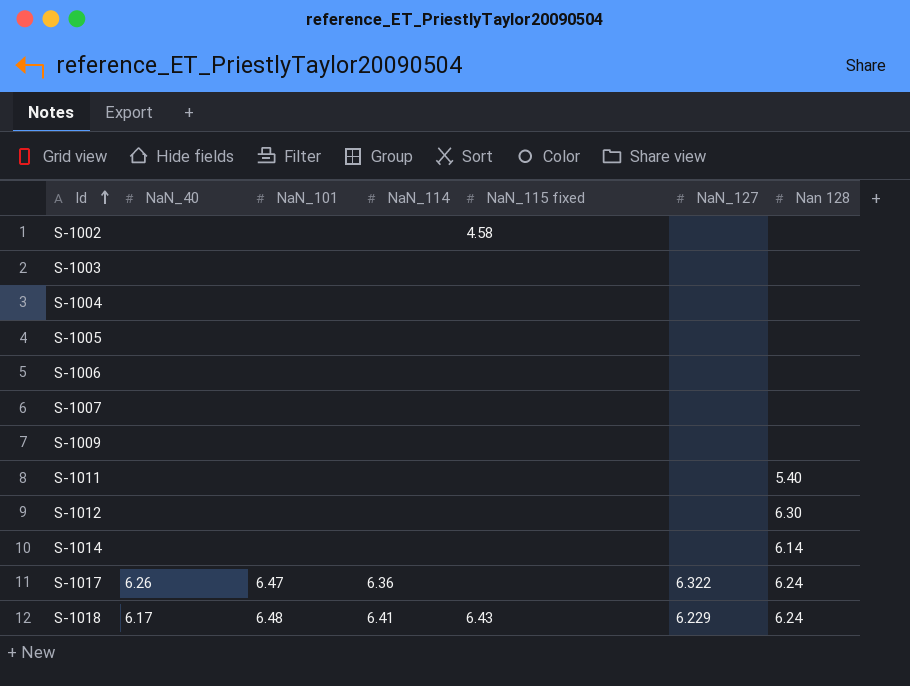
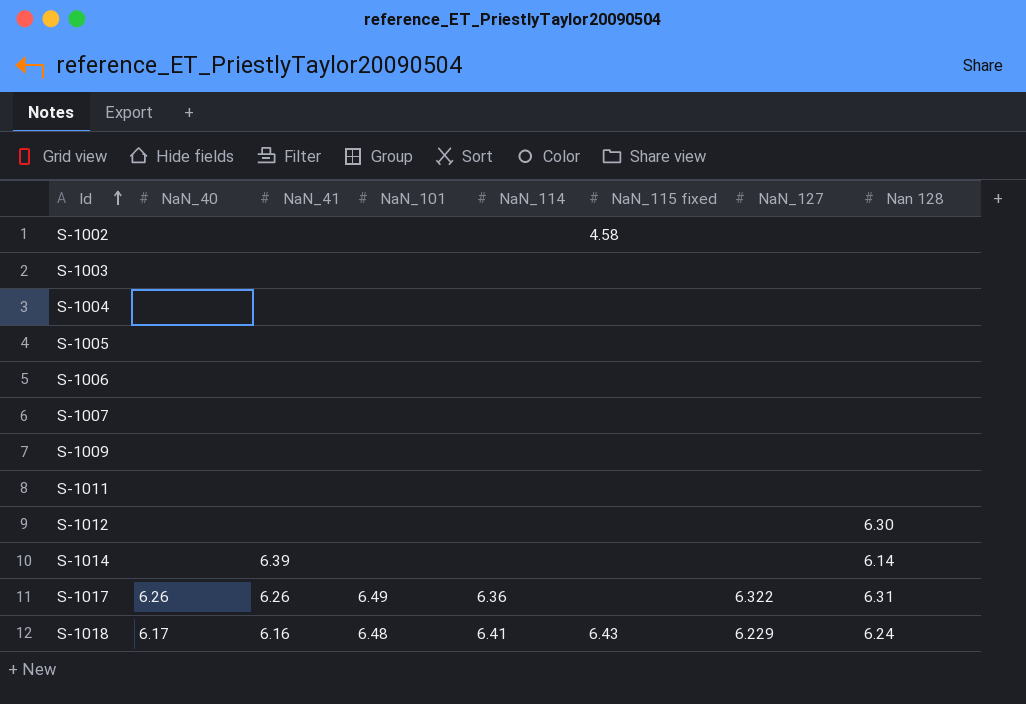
column NaN_41 | position: none -> 3
S-1011 | Nan 128: 5.40 -> none
S-1017 | NaN_101: 6.47 -> 6.49
S-1017 | Nan 128: 6.24 -> 6.31

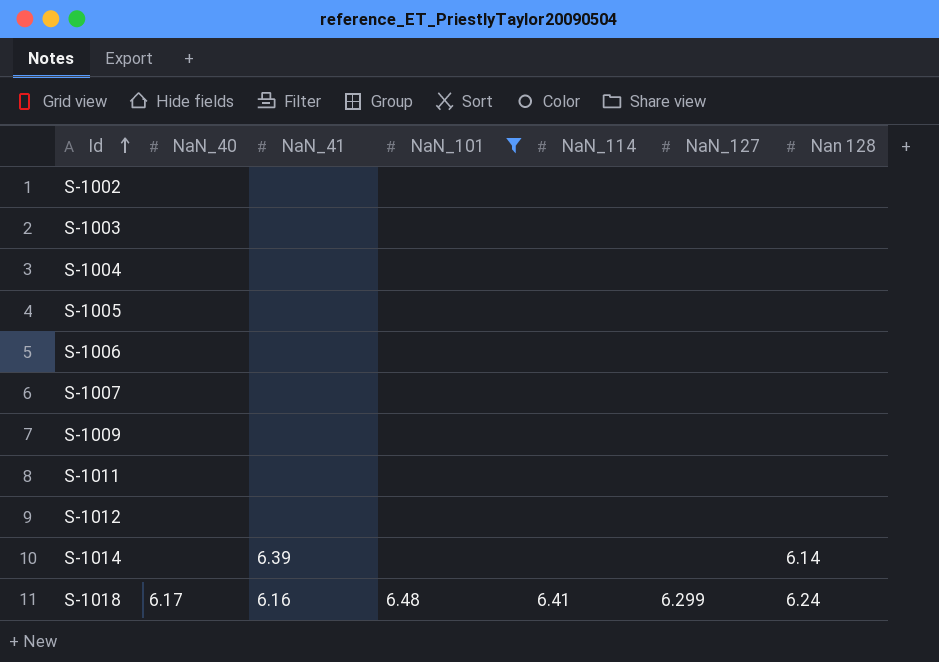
filter: none -> NaN_101 != 6.49
column NaN_115 fixed | position: 6 -> none
S-1012 | Nan 128: 6.30 -> none
S-1018 | NaN_127: 6.229 -> 6.299

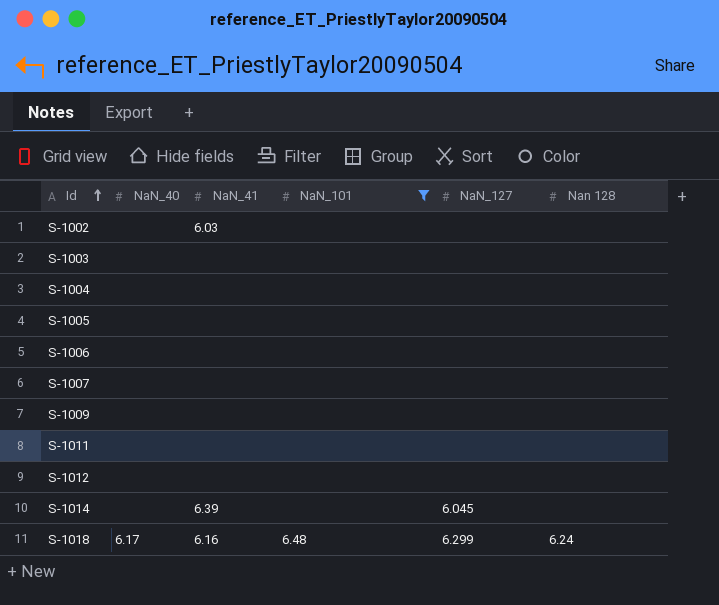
column NaN_114 | position: 5 -> none
S-1002 | NaN_41: none -> 6.03
S-1014 | NaN_127: none -> 6.045
S-1014 | Nan 128: 6.14 -> none

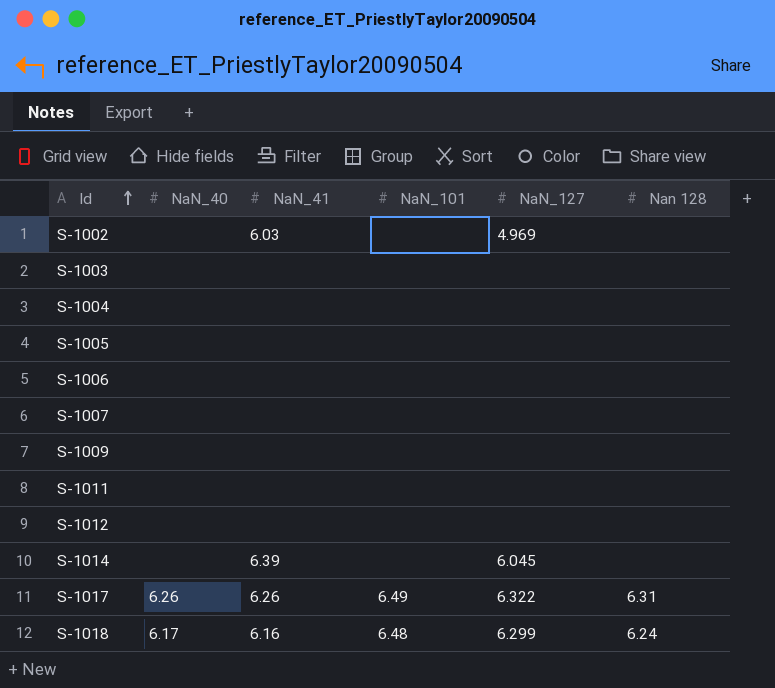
filter: NaN_101 != 6.49 -> none
S-1002 | NaN_127: none -> 4.969

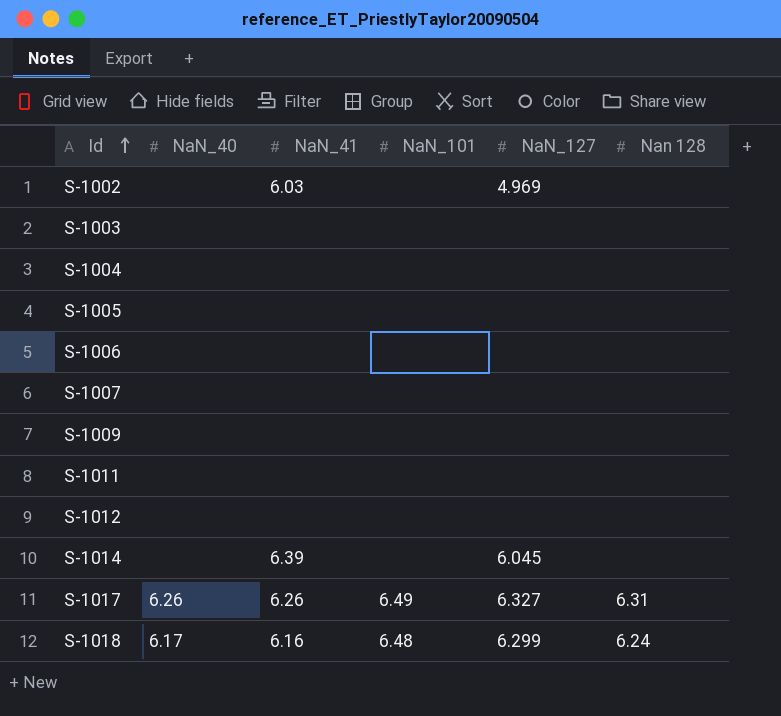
S-1017 | NaN_127: 6.322 -> 6.327

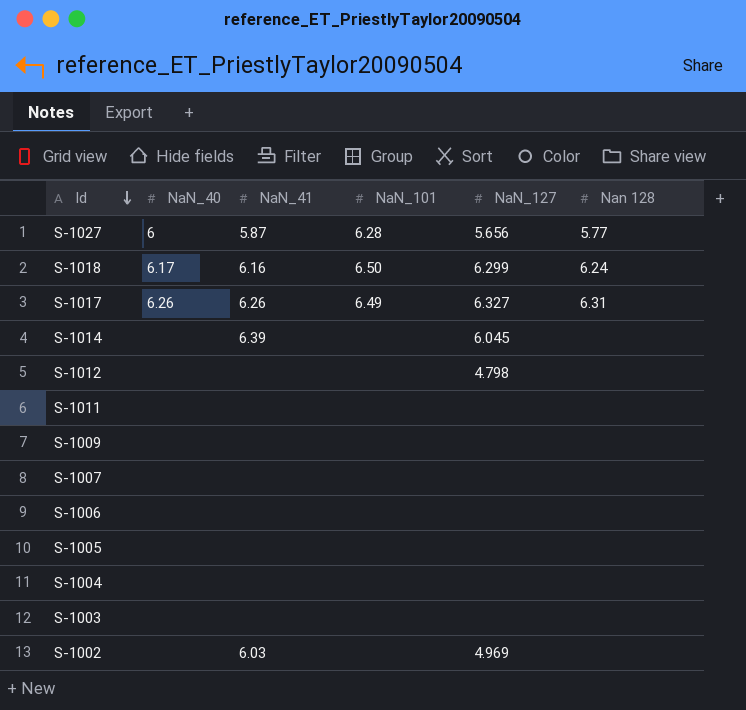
row order: Id ascending -> Id descending
row S-1027: none -> 6 | 5.87 | 6.28 | 5.656 | 5.77
S-1018 | NaN_101: 6.48 -> 6.50
S-1012 | NaN_127: none -> 4.798

